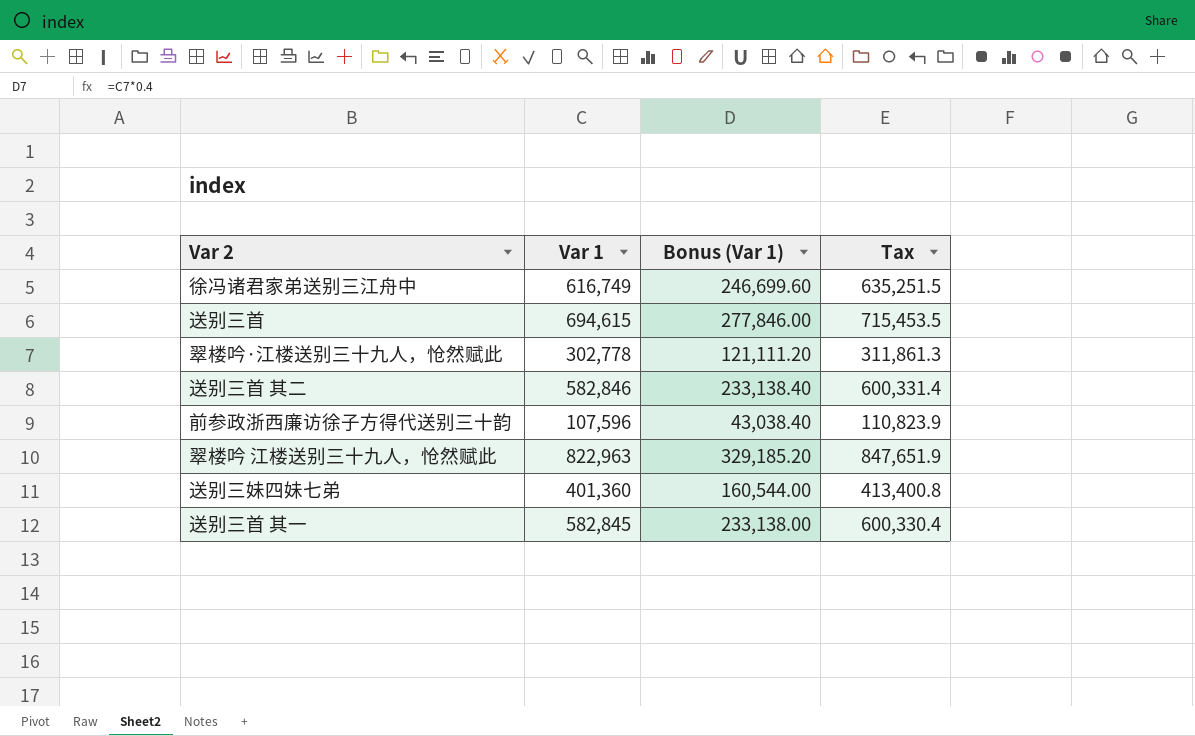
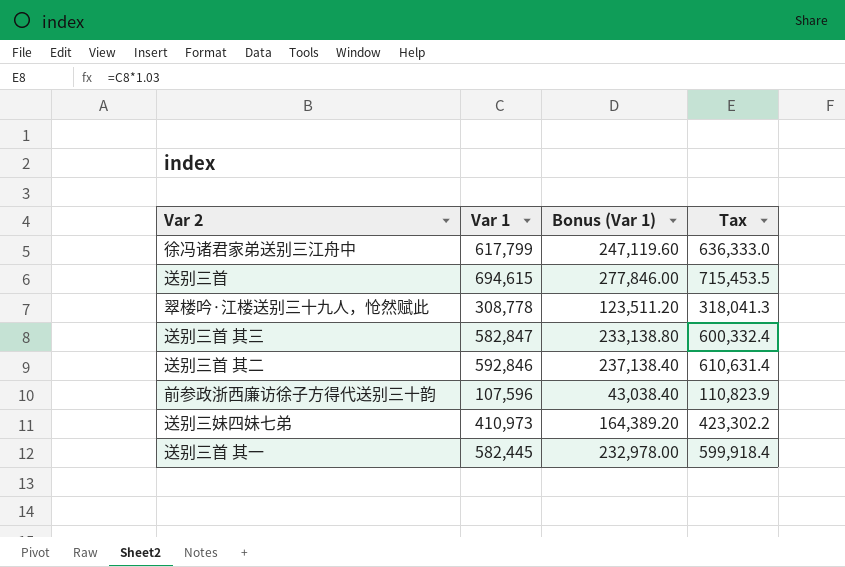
row 翠楼吟 江楼送别三十九人，怆然赋此: 822,963 | 329,185.20 | 847,651.9 -> none
徐冯诸君家弟送别三江舟中 | Var 1: 616,749 -> 617,799
徐冯诸君家弟送别三江舟中 | Bonus (Var 1): 246,699.60 -> 247,119.60
徐冯诸君家弟送别三江舟中 | Tax: 635,251.5 -> 636,333.0
翠楼吟·江楼送别三十九人，怆然赋此 | Var 1: 302,778 -> 308,778
翠楼吟·江楼送别三十九人，怆然赋此 | Bonus (Var 1): 121,111.20 -> 123,511.20
翠楼吟·江楼送别三十九人，怆然赋此 | Tax: 311,861.3 -> 318,041.3
row 送别三首 其三: none -> 582,847 | 233,138.80 | 600,332.4
送别三首 其二 | Var 1: 582,846 -> 592,846
送别三首 其二 | Bonus (Var 1): 233,138.40 -> 237,138.40
送别三首 其二 | Tax: 600,331.4 -> 610,631.4
送别三妹四妹七弟 | Var 1: 401,360 -> 410,973
送别三妹四妹七弟 | Bonus (Var 1): 160,544.00 -> 164,389.20
送别三妹四妹七弟 | Tax: 413,400.8 -> 423,302.2
送别三首 其一 | Var 1: 582,845 -> 582,445
送别三首 其一 | Bonus (Var 1): 233,138.00 -> 232,978.00
送别三首 其一 | Tax: 600,330.4 -> 599,918.4

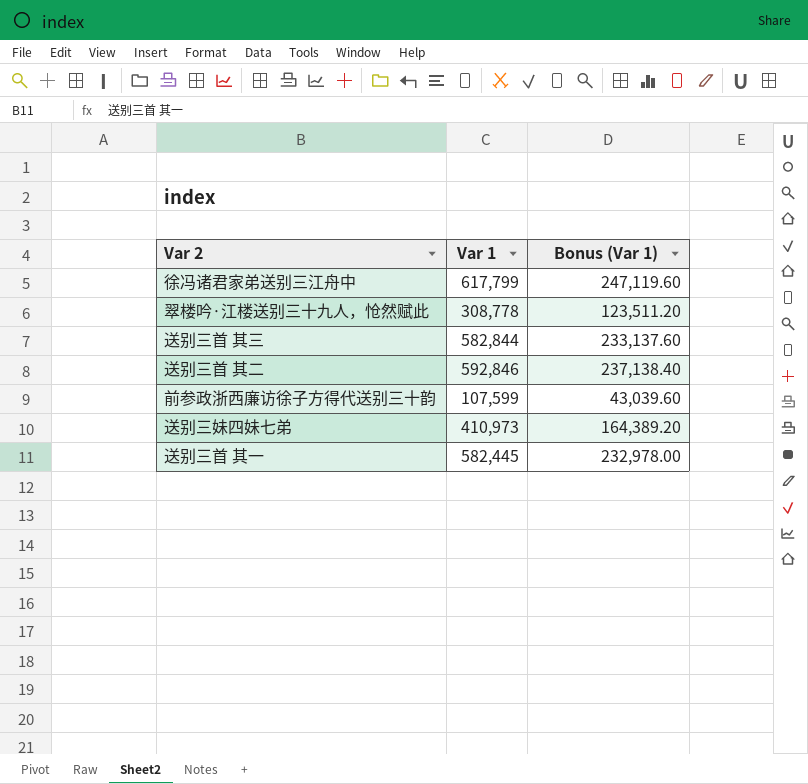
column Tax | formula: [Var 1] * 1.03 -> none
row 送别三首: 694,615 | 277,846.00 | 715,453.5 -> none
送别三首 其三 | Var 1: 582,847 -> 582,844
送别三首 其三 | Bonus (Var 1): 233,138.80 -> 233,137.60
前参政浙西廉访徐子方得代送别三十韵 | Var 1: 107,596 -> 107,599
前参政浙西廉访徐子方得代送别三十韵 | Bonus (Var 1): 43,038.40 -> 43,039.60

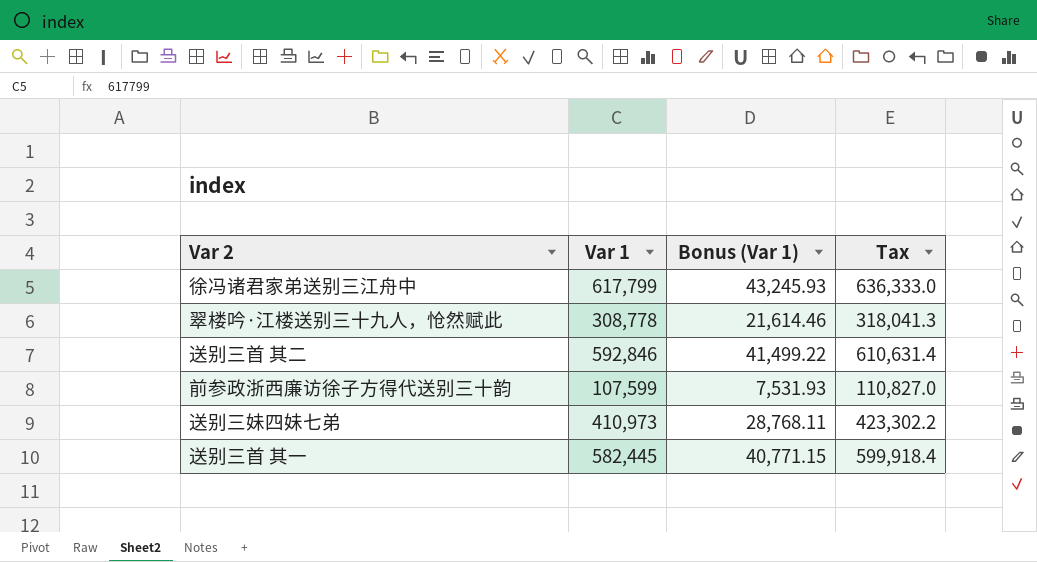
column Bonus (Var 1) | formula: [Var 1] * 0.4 -> [Var 1] * 0.07
column Tax | formula: none -> [Var 1] * 1.03
row 送别三首 其三: 582,844 | 233,137.60 -> none

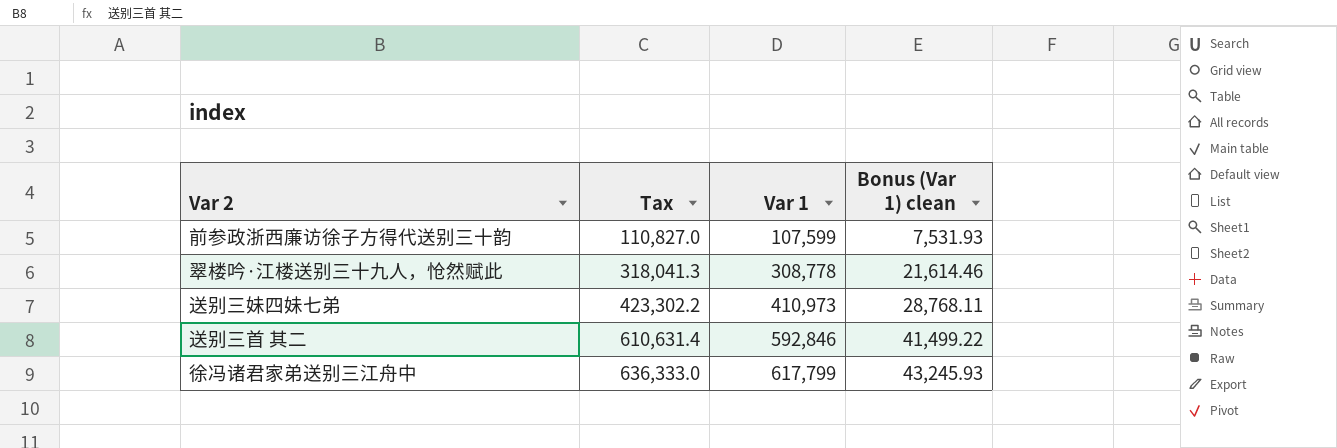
row order: none -> Tax ascending
column Tax | position: 4 -> 2
column name: Bonus (Var 1) -> Bonus (Var 1) clean
row 送别三首 其一: 582,445 | 40,771.15 | 599,918.4 -> none

